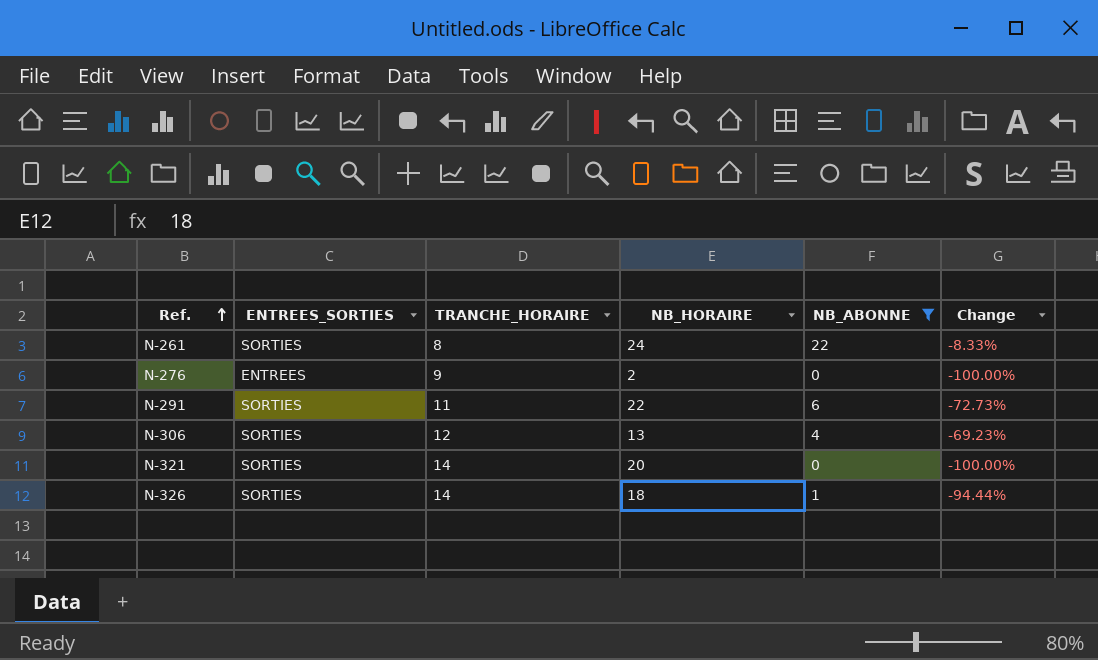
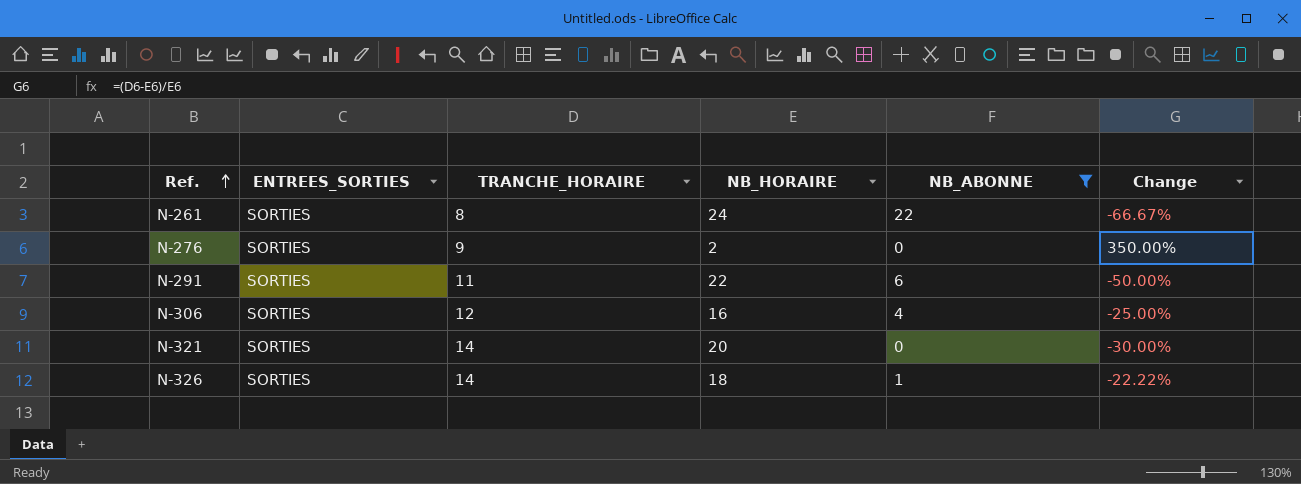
column Change | formula: ([NB_ABONNE] - [NB_HORAIRE]) / [NB_HORAIRE] -> ([TRANCHE_HORAIRE] - [NB_HORAIRE]) / [NB_HORAIRE]
N-276 | ENTREES_SORTIES: ENTREES -> SORTIES
N-306 | NB_HORAIRE: 13 -> 16

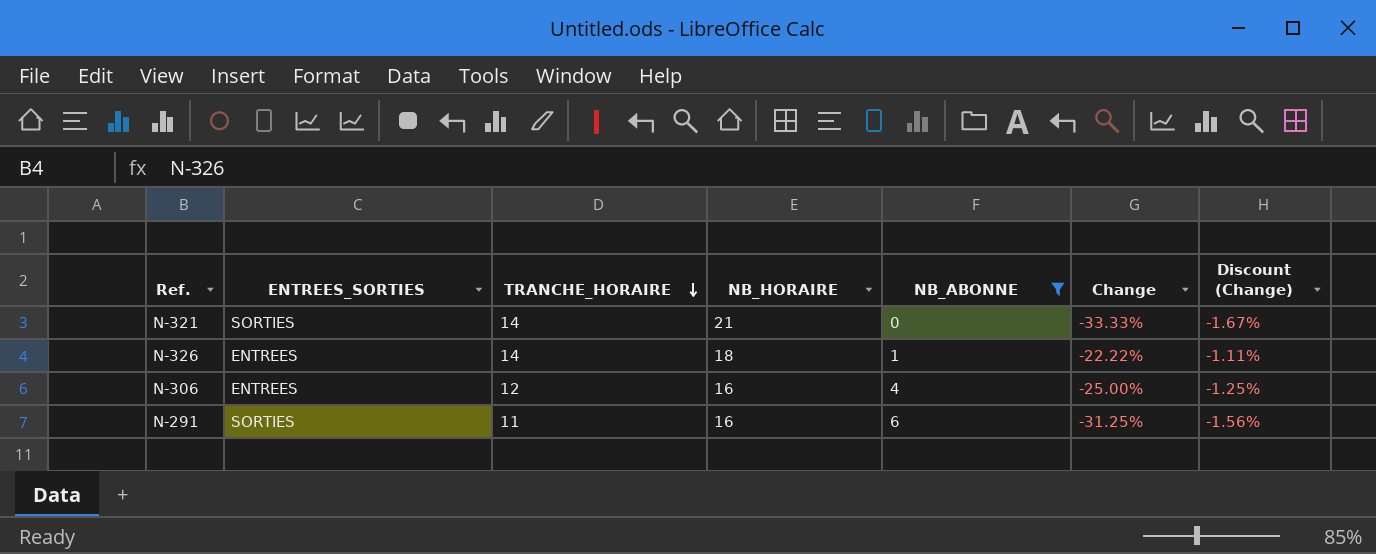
row order: Ref. ascending -> TRANCHE_HORAIRE descending
column Discount (Change) | formula: none -> [Change] * 0.05
row N-261: SORTIES | 8 | 24 | 22 | -66.67% -> none
row N-276: SORTIES | 9 | 2 | 0 | 350.00% -> none
N-321 | NB_HORAIRE: 20 -> 21
N-321 | Change: -30.00% -> -33.33%
N-326 | ENTREES_SORTIES: SORTIES -> ENTREES
N-306 | ENTREES_SORTIES: SORTIES -> ENTREES
N-291 | NB_HORAIRE: 22 -> 16
N-291 | Change: -50.00% -> -31.25%

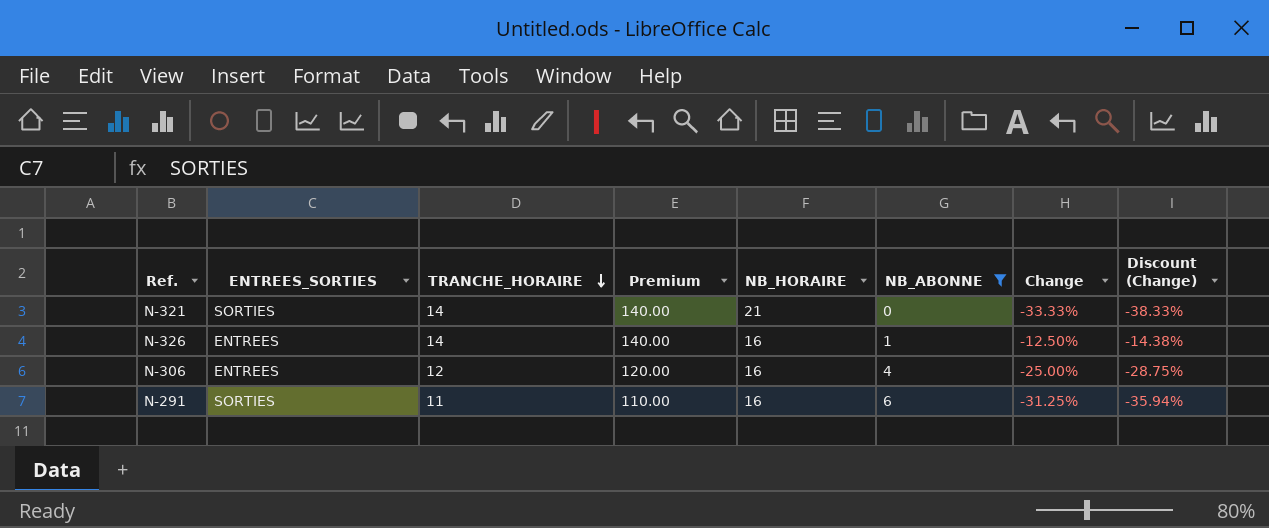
column Premium | formula: none -> [TRANCHE_HORAIRE] * 10
column Discount (Change) | formula: [Change] * 0.05 -> [Change] * 1.15
N-326 | NB_HORAIRE: 18 -> 16
N-326 | Change: -22.22% -> -12.50%

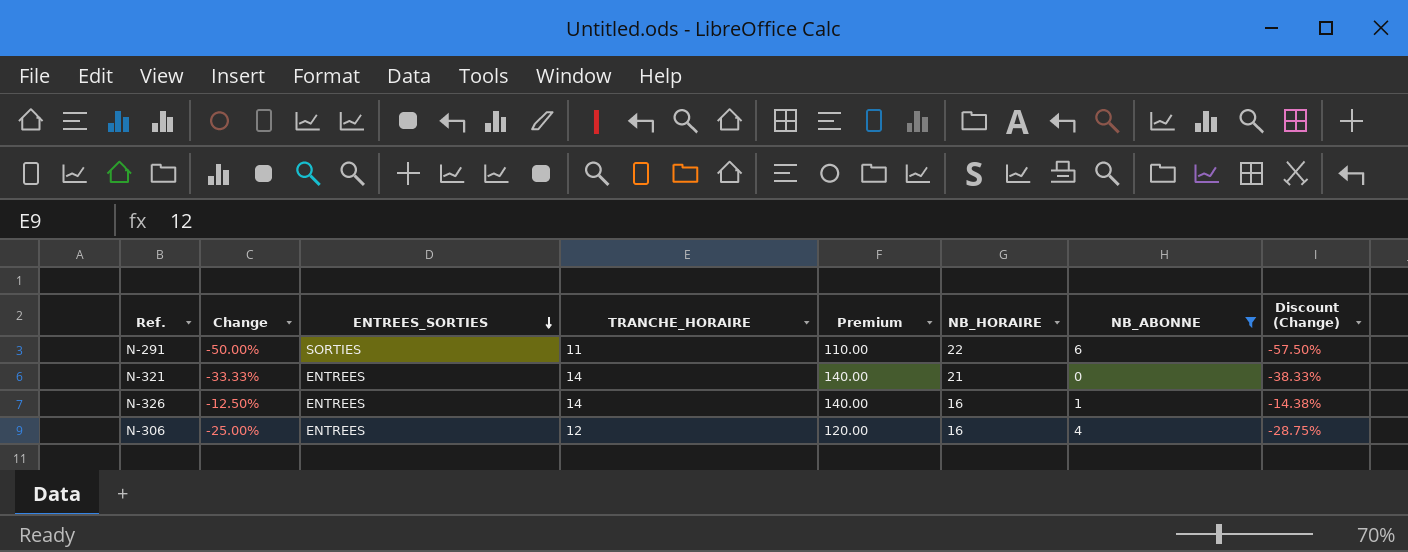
row order: TRANCHE_HORAIRE descending -> ENTREES_SORTIES descending
column Change | position: 7 -> 2
N-291 | Change: -31.25% -> -50.00%
N-291 | NB_HORAIRE: 16 -> 22
N-291 | Discount (Change): -35.94% -> -57.50%
N-321 | ENTREES_SORTIES: SORTIES -> ENTREES

